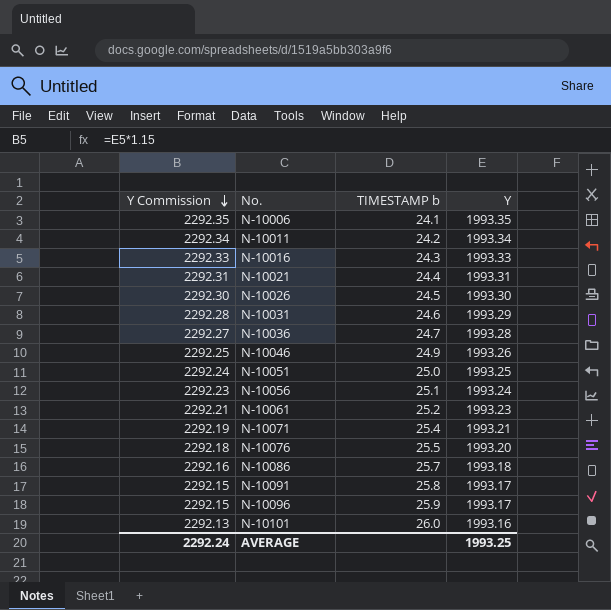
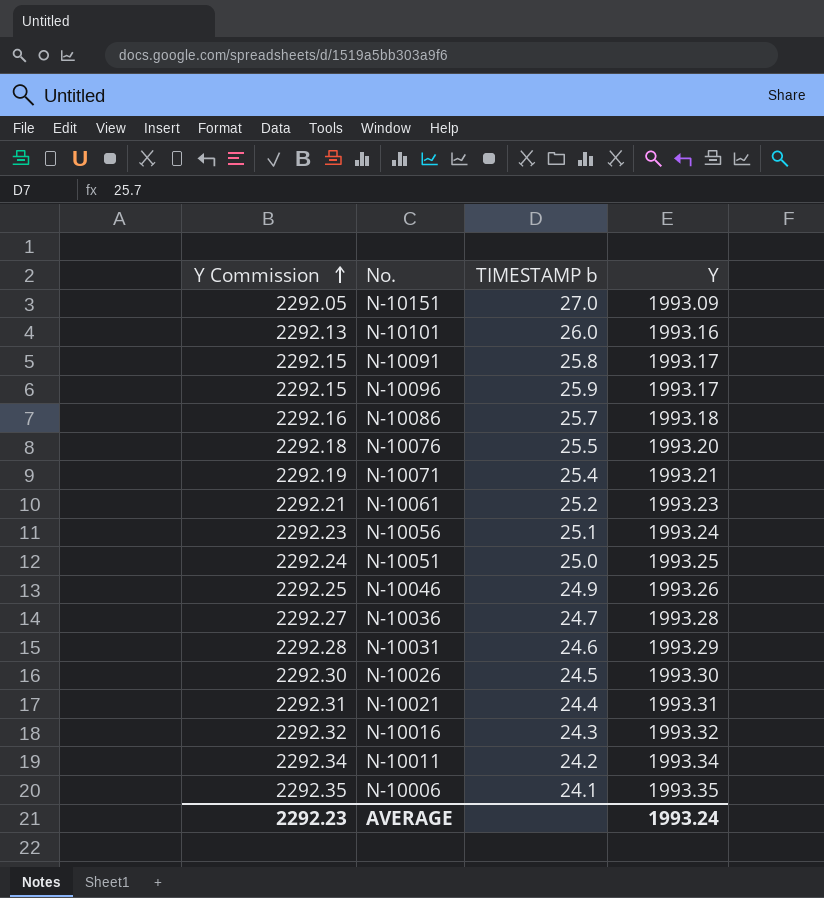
row order: Y Commission descending -> Y Commission ascending
row N-10151: none -> 2292.05 | 27.0 | 1993.09
N-10016 | Y Commission: 2292.33 -> 2292.32
N-10016 | Y: 1993.33 -> 1993.32
AVERAGE | Y Commission: 2292.24 -> 2292.23
AVERAGE | Y: 1993.25 -> 1993.24

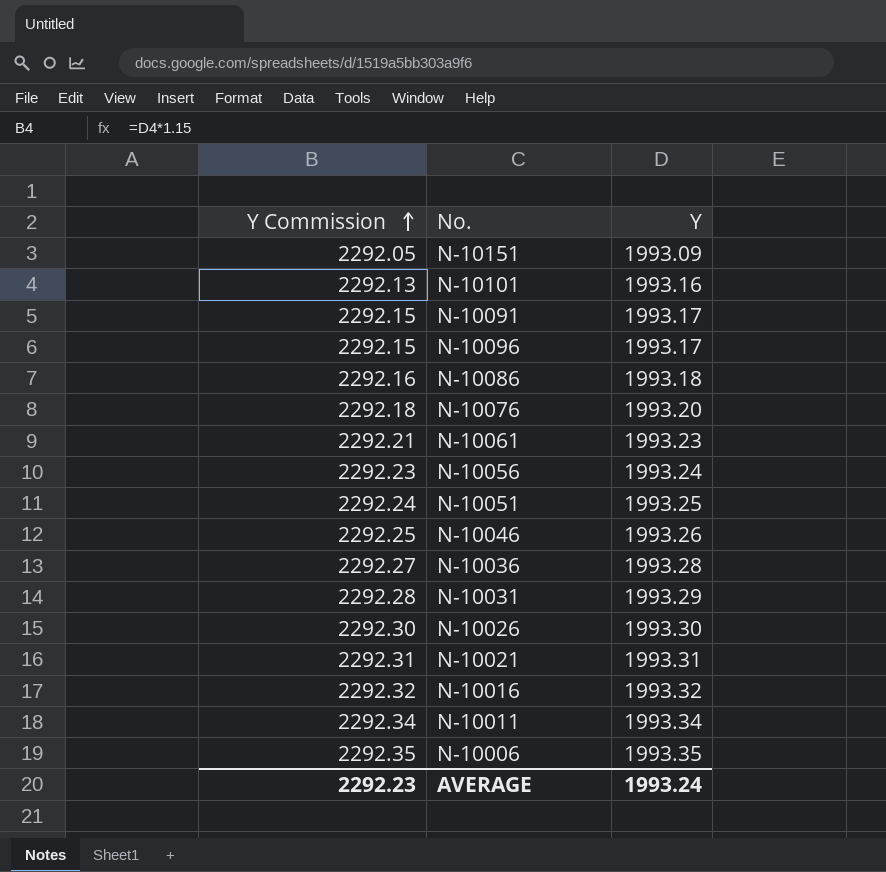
column TIMESTAMP b | position: 3 -> none
row N-10071: 2292.19 | 25.4 | 1993.21 -> none

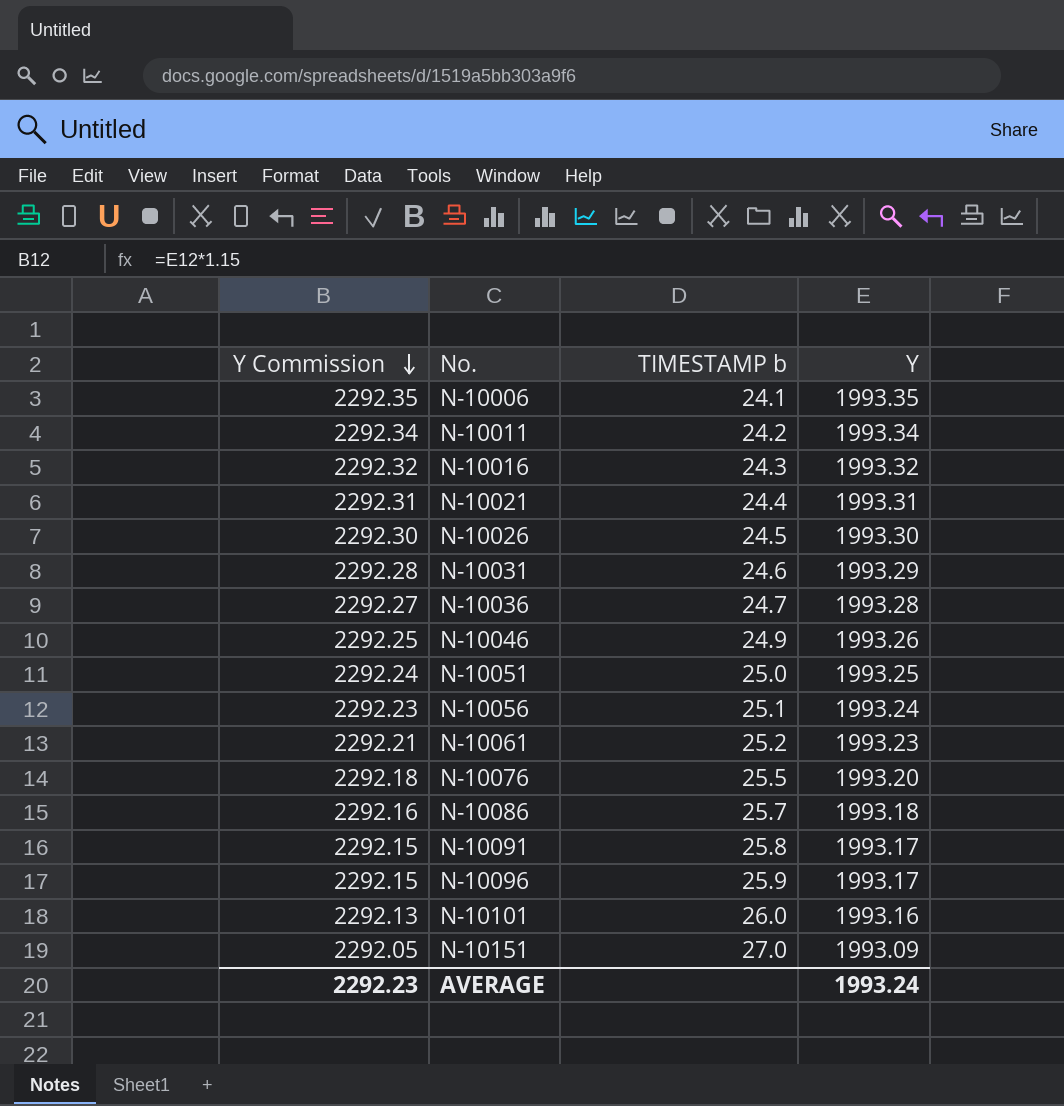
row order: Y Commission ascending -> Y Commission descending
column TIMESTAMP b | position: none -> 3

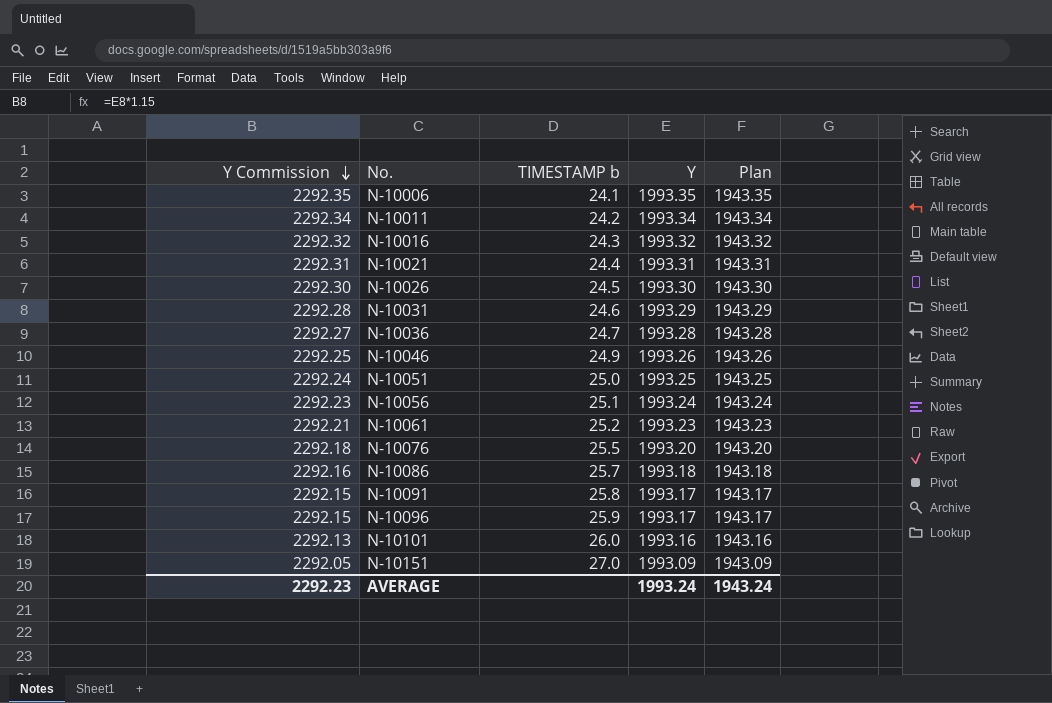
column Plan | formula: none -> [Y] - 50

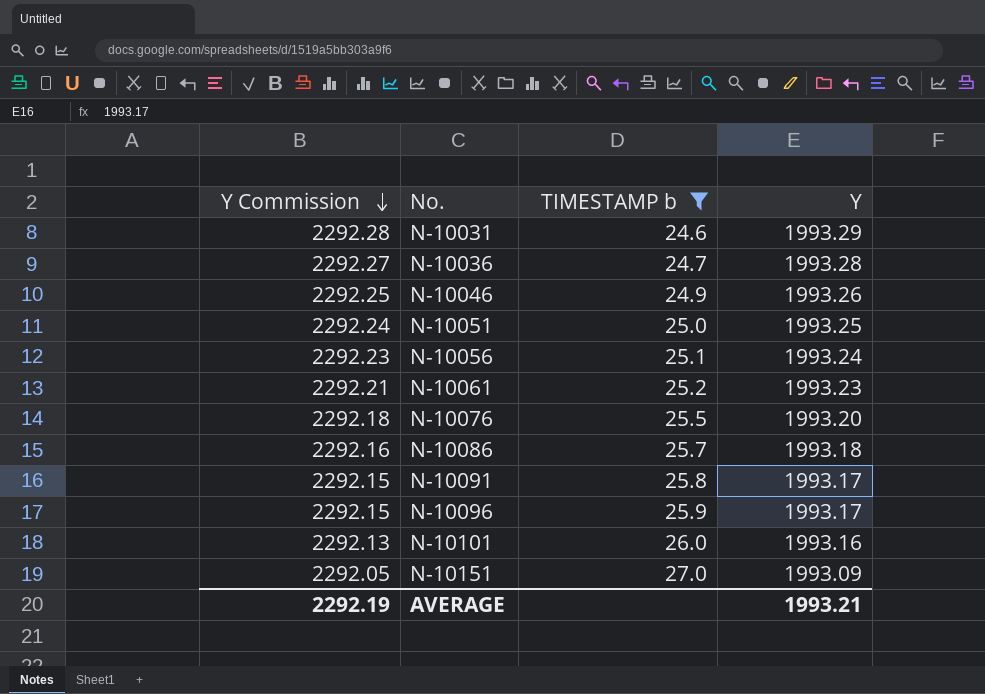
filter: none -> TIMESTAMP b >= 24.6
column Plan | formula: [Y] - 50 -> none
AVERAGE | Y Commission: 2292.23 -> 2292.19
AVERAGE | Y: 1993.24 -> 1993.21

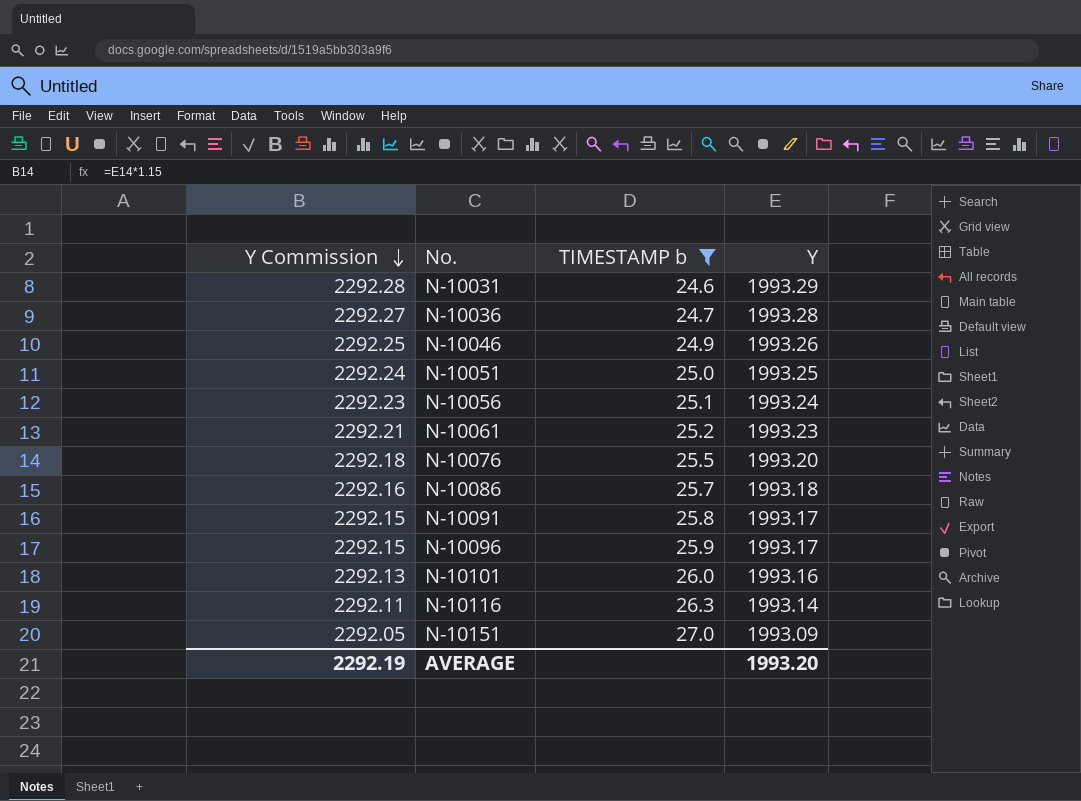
row N-10116: none -> 2292.11 | 26.3 | 1993.14
AVERAGE | Y: 1993.21 -> 1993.20

